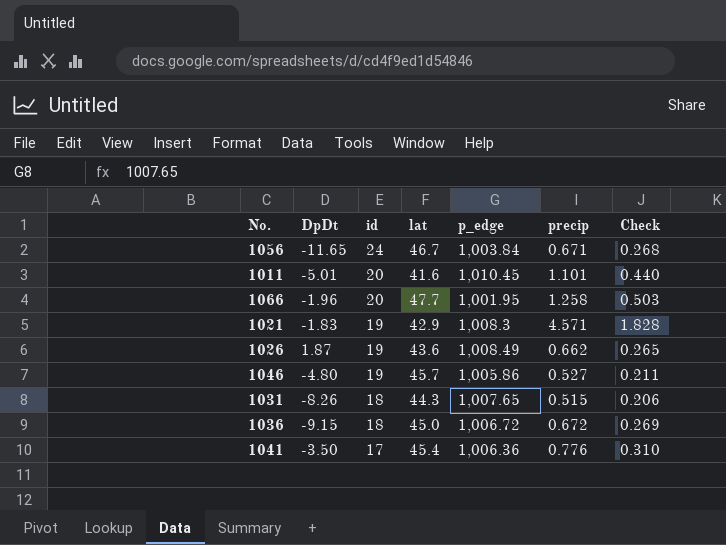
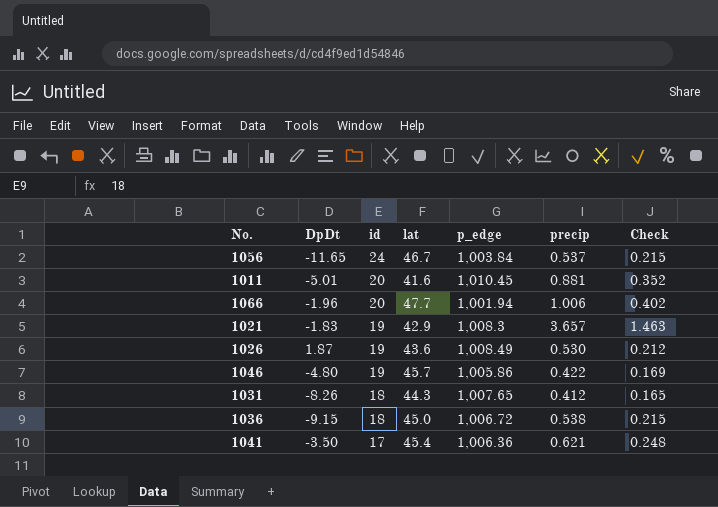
1056 | precip: 0.671 -> 0.537
1056 | Check: 0.268 -> 0.215
1011 | precip: 1.101 -> 0.881
1011 | Check: 0.440 -> 0.352
1066 | p_edge: 1,001.95 -> 1,001.94
1066 | precip: 1.258 -> 1.006
1066 | Check: 0.503 -> 0.402
1021 | precip: 4.571 -> 3.657
1021 | Check: 1.828 -> 1.463
1026 | precip: 0.662 -> 0.530
1026 | Check: 0.265 -> 0.212
1046 | precip: 0.527 -> 0.422
1046 | Check: 0.211 -> 0.169
1031 | precip: 0.515 -> 0.412
1031 | Check: 0.206 -> 0.165
1036 | precip: 0.672 -> 0.538
1036 | Check: 0.269 -> 0.215
1041 | precip: 0.776 -> 0.621
1041 | Check: 0.310 -> 0.248

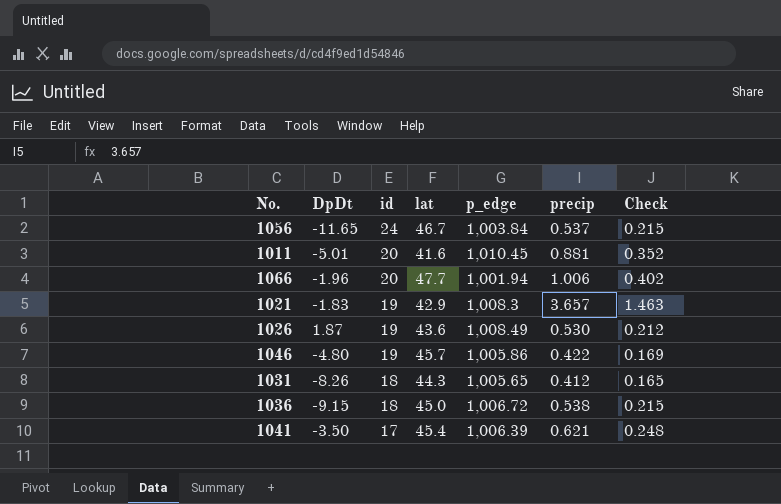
1031 | p_edge: 1,007.65 -> 1,005.65
1041 | p_edge: 1,006.36 -> 1,006.39

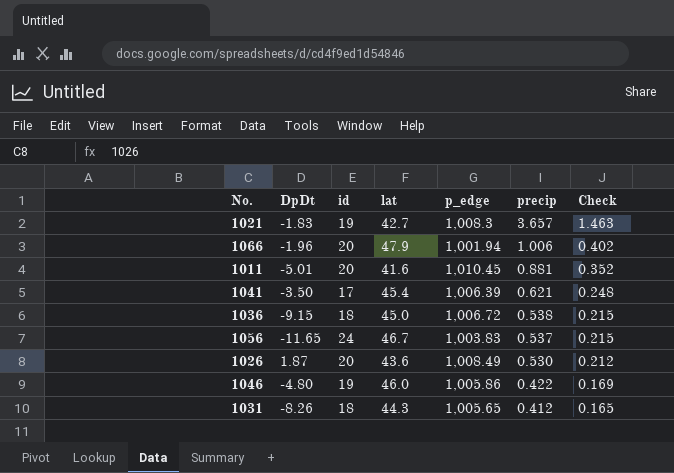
row order: id descending -> precip descending
1021 | lat: 42.9 -> 42.7
1066 | lat: 47.7 -> 47.9
1056 | p_edge: 1,003.84 -> 1,003.83
1026 | id: 19 -> 20
1046 | lat: 45.7 -> 46.0

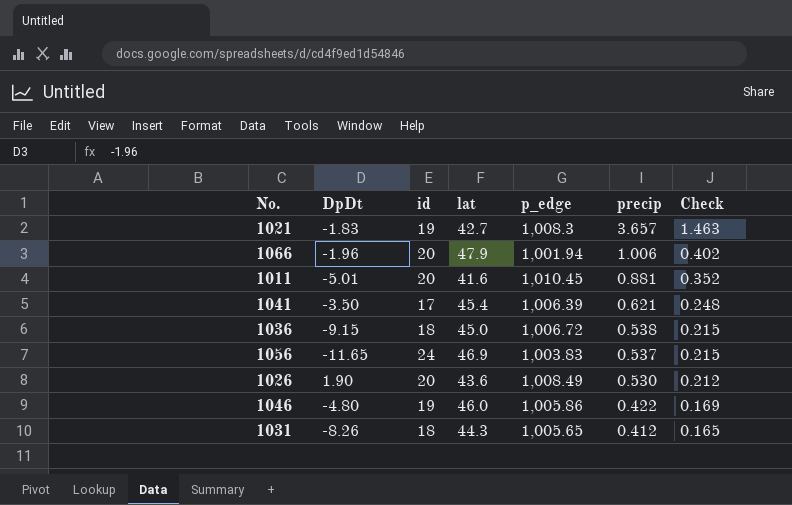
1056 | lat: 46.7 -> 46.9
1026 | DpDt: 1.87 -> 1.90

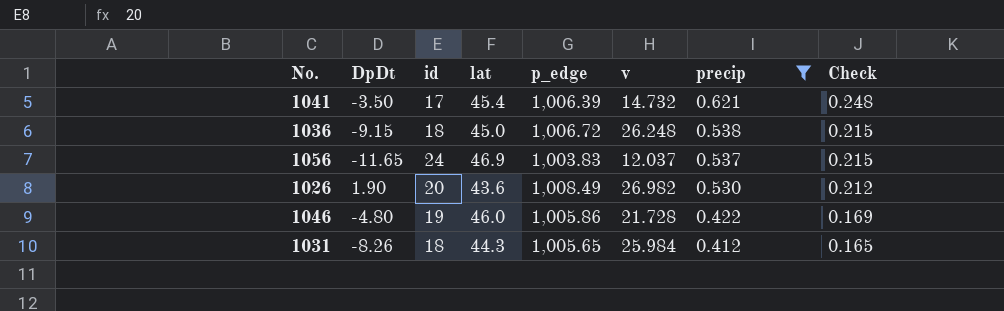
filter: none -> precip <= 0.621
column v | position: none -> 6

